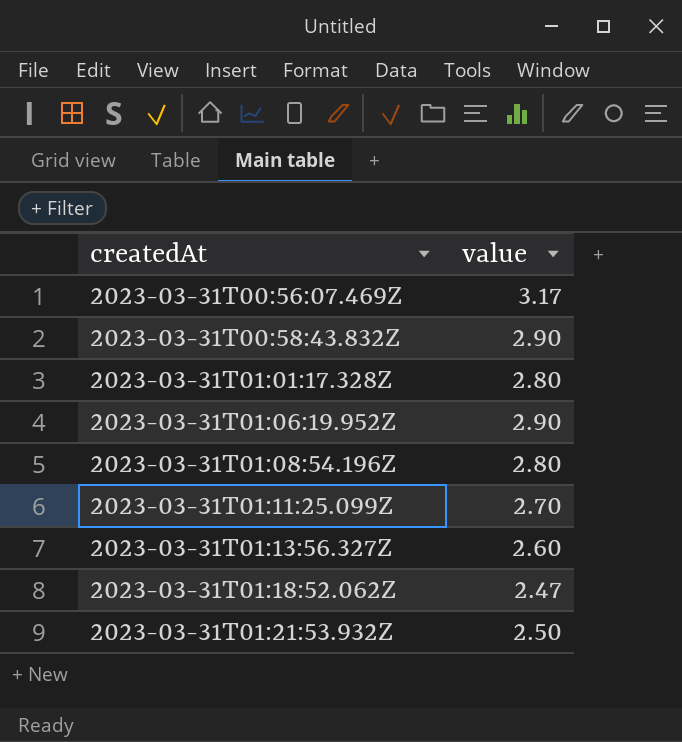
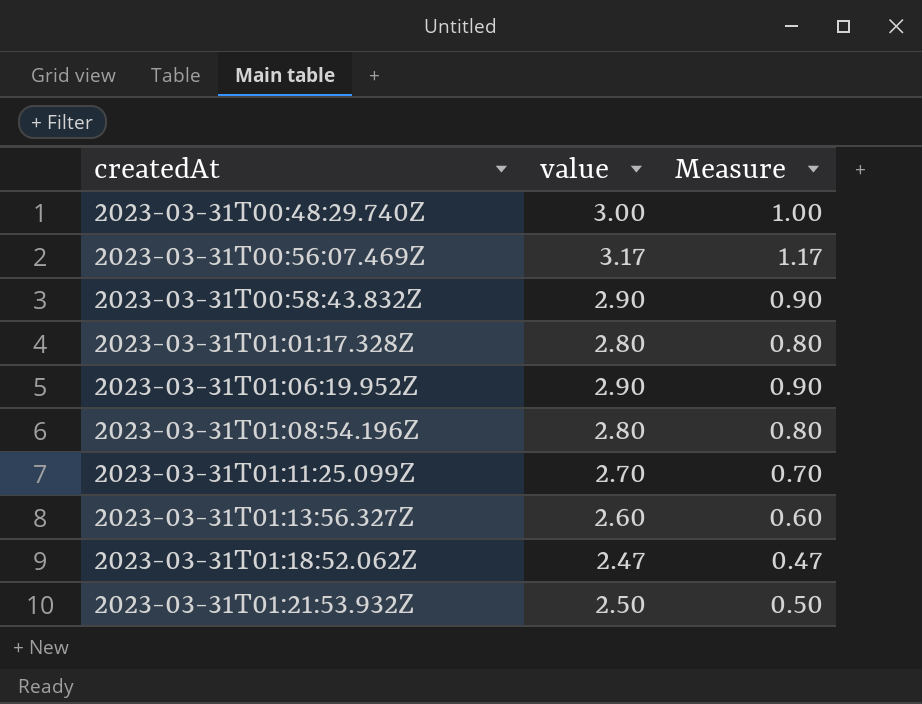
column Measure | formula: none -> [value] - 2
row 2023-03-31T00:48:29.740Z: none -> 3.00 | 1.00

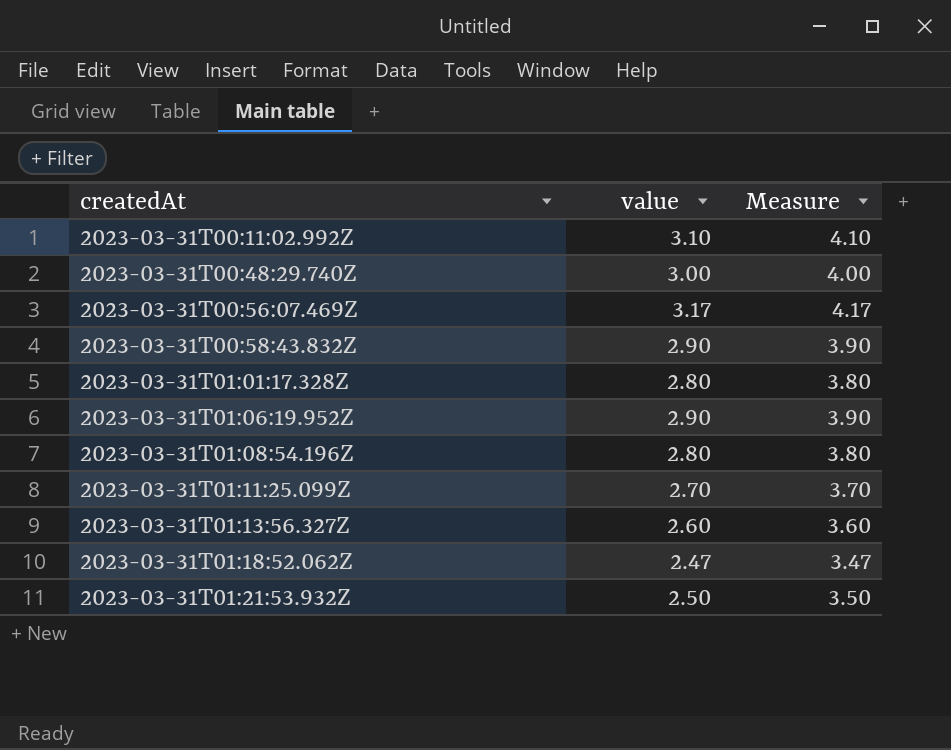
column Measure | formula: [value] - 2 -> [value] + 1
row 2023-03-31T00:11:02.992Z: none -> 3.10 | 4.10

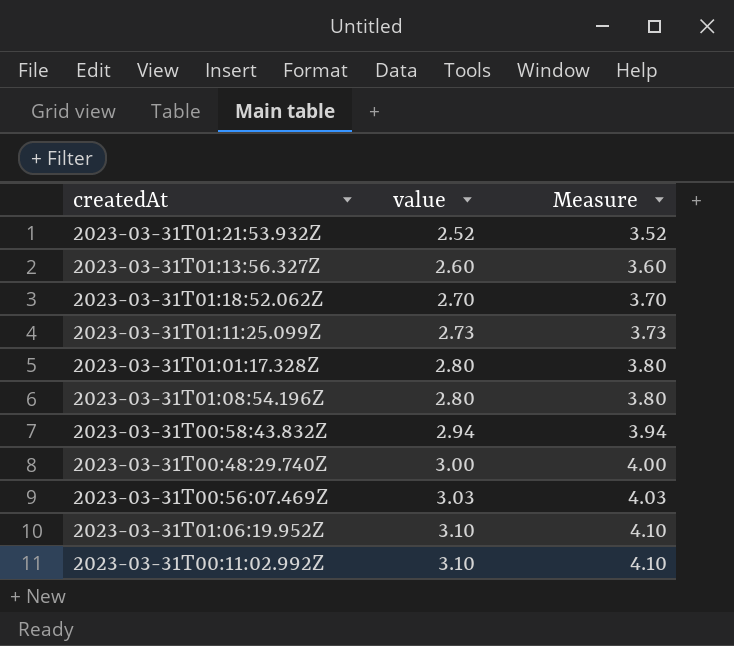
row order: createdAt ascending -> value ascending
2023-03-31T01:21:53.932Z | value: 2.50 -> 2.52
2023-03-31T01:21:53.932Z | Measure: 3.50 -> 3.52
2023-03-31T01:18:52.062Z | value: 2.47 -> 2.70
2023-03-31T01:18:52.062Z | Measure: 3.47 -> 3.70
2023-03-31T01:11:25.099Z | value: 2.70 -> 2.73
2023-03-31T01:11:25.099Z | Measure: 3.70 -> 3.73
2023-03-31T00:58:43.832Z | value: 2.90 -> 2.94
2023-03-31T00:58:43.832Z | Measure: 3.90 -> 3.94
2023-03-31T00:56:07.469Z | value: 3.17 -> 3.03
2023-03-31T00:56:07.469Z | Measure: 4.17 -> 4.03
2023-03-31T01:06:19.952Z | value: 2.90 -> 3.10
2023-03-31T01:06:19.952Z | Measure: 3.90 -> 4.10

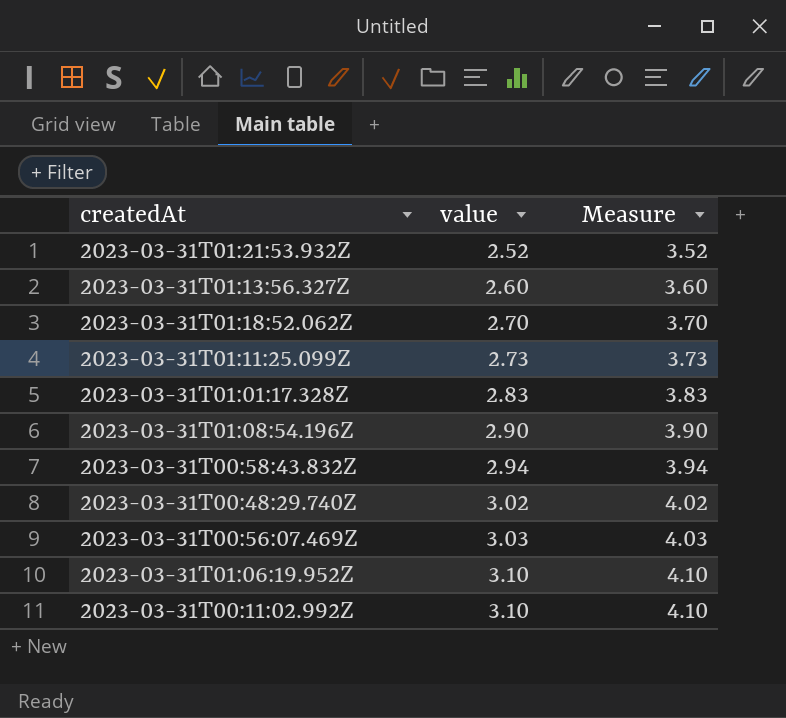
2023-03-31T01:01:17.328Z | value: 2.80 -> 2.83
2023-03-31T01:01:17.328Z | Measure: 3.80 -> 3.83
2023-03-31T01:08:54.196Z | value: 2.80 -> 2.90
2023-03-31T01:08:54.196Z | Measure: 3.80 -> 3.90
2023-03-31T00:48:29.740Z | value: 3.00 -> 3.02
2023-03-31T00:48:29.740Z | Measure: 4.00 -> 4.02

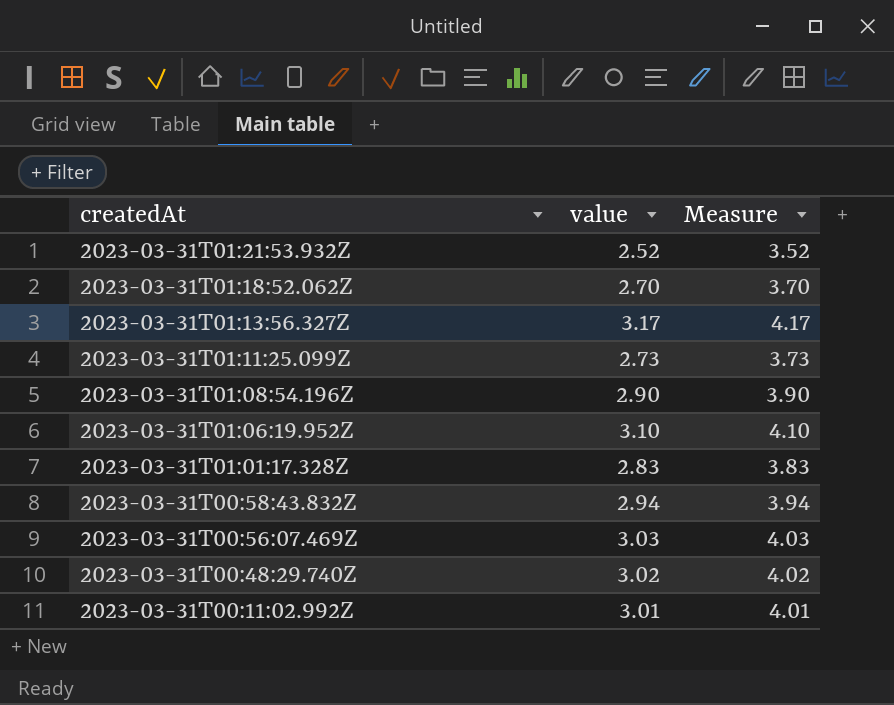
row order: value ascending -> createdAt descending
2023-03-31T01:13:56.327Z | value: 2.60 -> 3.17
2023-03-31T01:13:56.327Z | Measure: 3.60 -> 4.17
2023-03-31T00:11:02.992Z | value: 3.10 -> 3.01
2023-03-31T00:11:02.992Z | Measure: 4.10 -> 4.01

